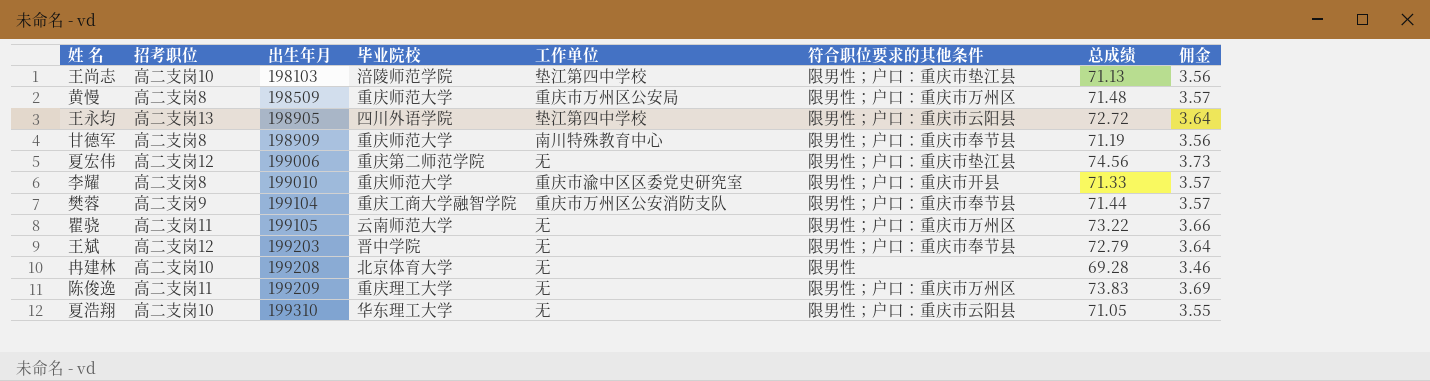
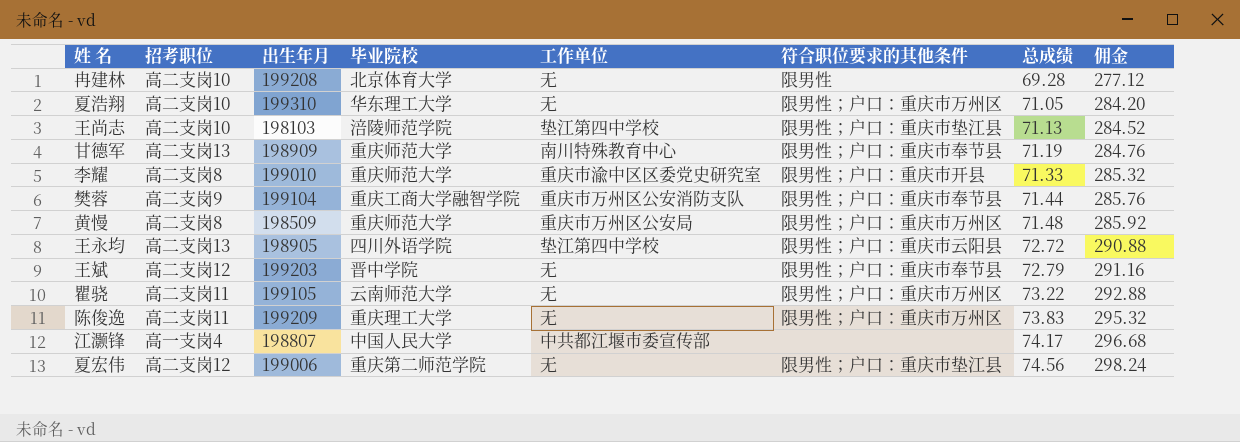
row order: 出生年月 ascending -> 总成绩 ascending
column 佣金 | formula: [总成绩] * 0.05 -> [总成绩] * 4
夏浩翔 | 符合职位要求的其他条件: 限男性；户口：重庆市云阳县 -> 限男性；户口：重庆市万州区
甘德军 | 招考职位: 高二支岗8 -> 高二支岗13
row 江灏锋: none -> 高一支岗4 | 198807 | 中国人民大学 | 中共都江堰市委宣传部 | none | 74.17 | 296.68

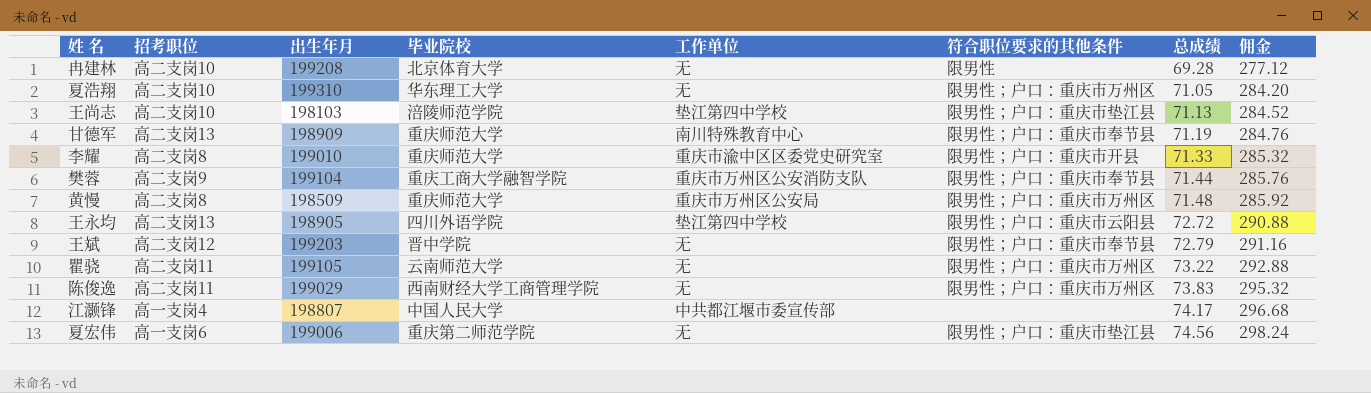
陈俊逸 | 出生年月: 199209 -> 199029
陈俊逸 | 毕业院校: 重庆理工大学 -> 西南财经大学工商管理学院
夏宏伟 | 招考职位: 高二支岗12 -> 高一支岗6

